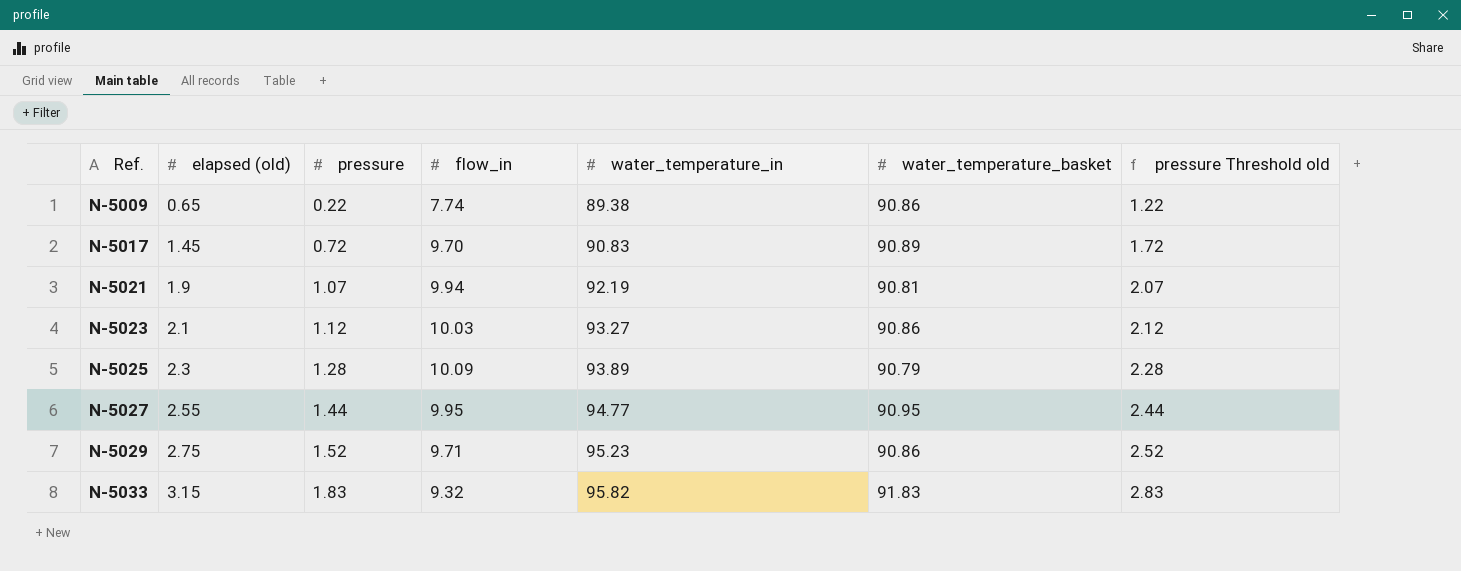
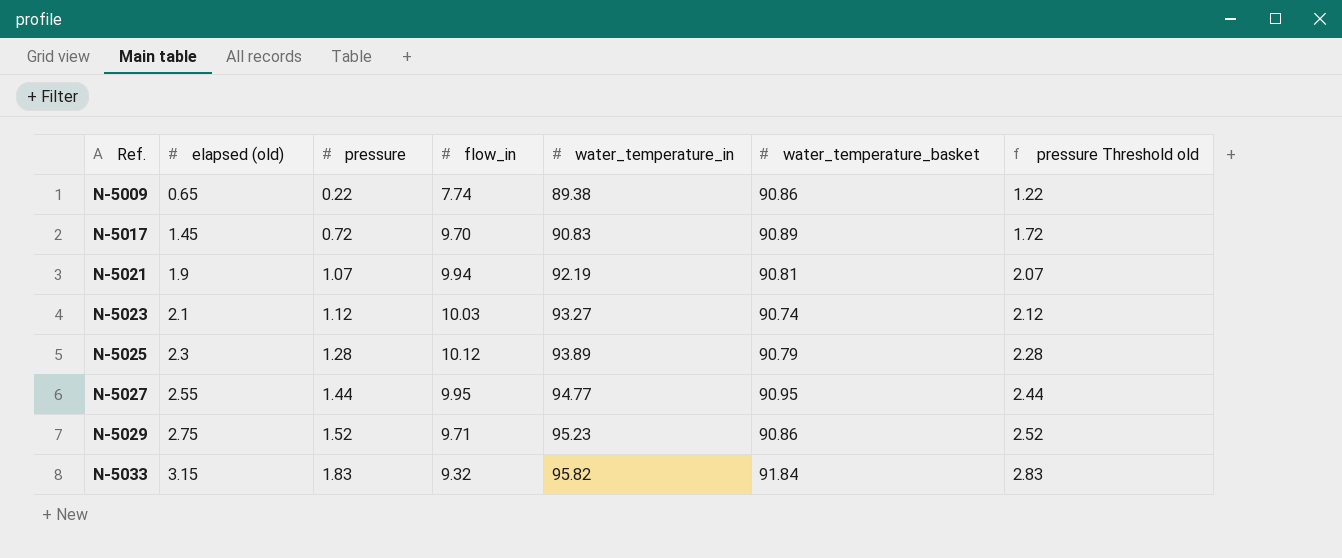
N-5023 | water_temperature_basket: 90.86 -> 90.74
N-5025 | flow_in: 10.09 -> 10.12
N-5033 | water_temperature_basket: 91.83 -> 91.84

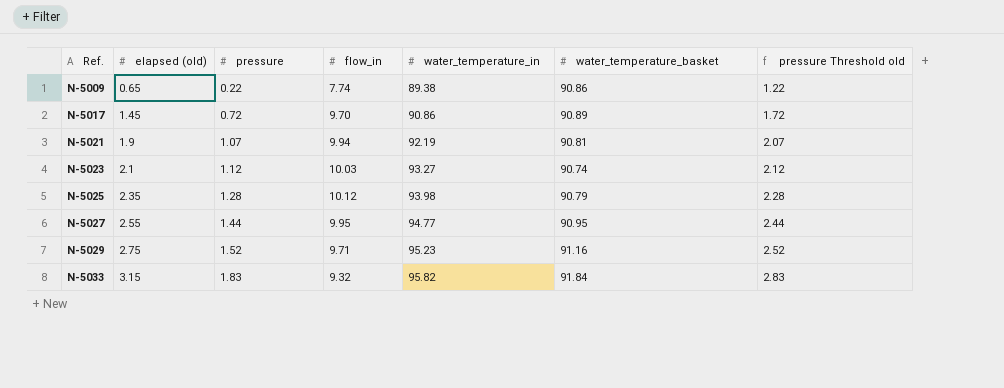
N-5017 | water_temperature_in: 90.83 -> 90.86
N-5025 | elapsed (old): 2.3 -> 2.35
N-5025 | water_temperature_in: 93.89 -> 93.98
N-5029 | water_temperature_basket: 90.86 -> 91.16

